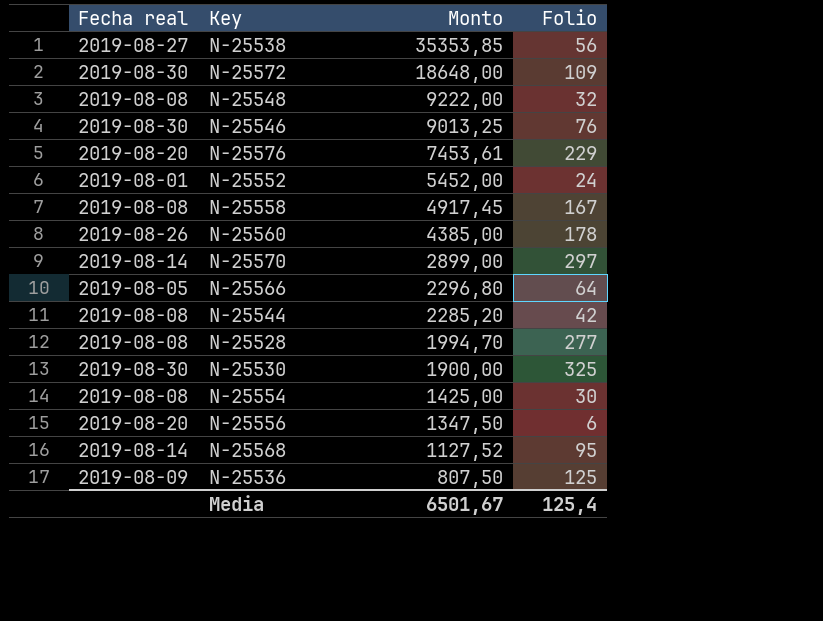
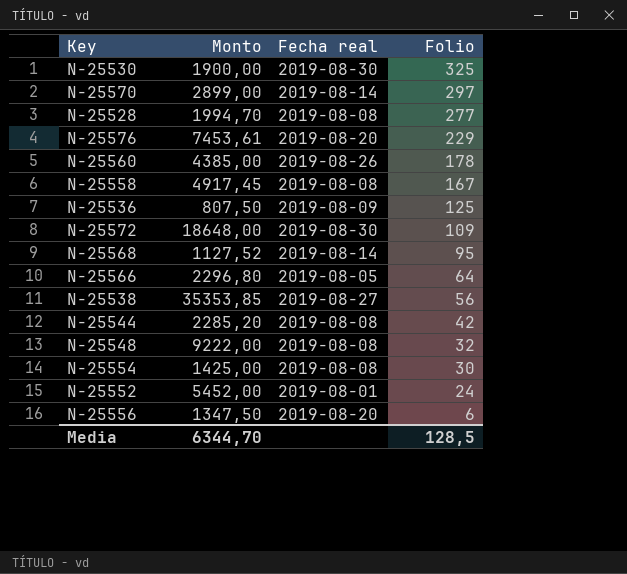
row order: Monto descending -> Folio descending
column Fecha real | position: 1 -> 3
row N-25546: 2019-08-30 | 9013,25 | 76 -> none
Media | Monto: 6501,67 -> 6344,70
Media | Folio: 125,4 -> 128,5

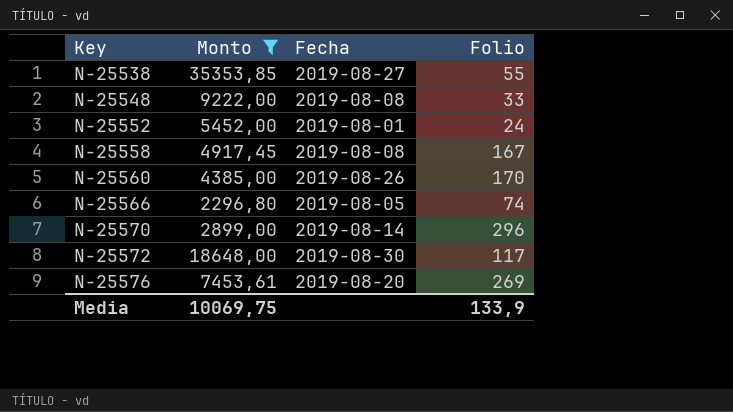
filter: none -> Monto >= 2296,80
row order: Folio descending -> Key ascending
column name: Fecha real -> Fecha
N-25538 | Folio: 56 -> 55
N-25548 | Folio: 32 -> 33
N-25560 | Folio: 178 -> 170
N-25566 | Folio: 64 -> 74
N-25570 | Folio: 297 -> 296
N-25572 | Folio: 109 -> 117
N-25576 | Folio: 229 -> 269
Media | Monto: 6344,70 -> 10069,75
Media | Folio: 128,5 -> 133,9

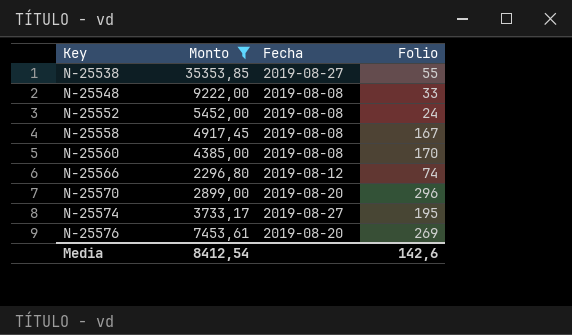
row N-25572: 18648,00 | 2019-08-30 | 117 -> none
N-25552 | Fecha: 2019-08-01 -> 2019-08-08
N-25560 | Fecha: 2019-08-26 -> 2019-08-08
N-25566 | Fecha: 2019-08-05 -> 2019-08-12
N-25570 | Fecha: 2019-08-14 -> 2019-08-20
row N-25574: none -> 3733,17 | 2019-08-27 | 195
Media | Monto: 10069,75 -> 8412,54
Media | Folio: 133,9 -> 142,6

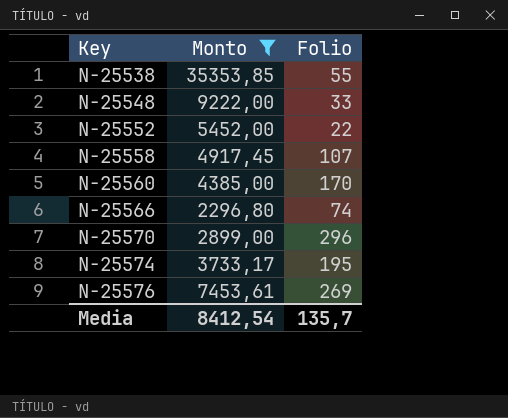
column Fecha | position: 3 -> none
N-25552 | Folio: 24 -> 22
N-25558 | Folio: 167 -> 107
Media | Folio: 142,6 -> 135,7

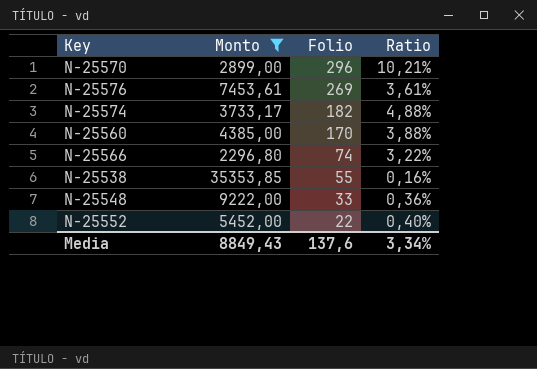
row order: Key ascending -> Folio descending
column Ratio | formula: none -> [Folio] / [Monto]
row N-25558: 4917,45 | 107 -> none
N-25574 | Folio: 195 -> 182
Media | Monto: 8412,54 -> 8849,43
Media | Folio: 135,7 -> 137,6

